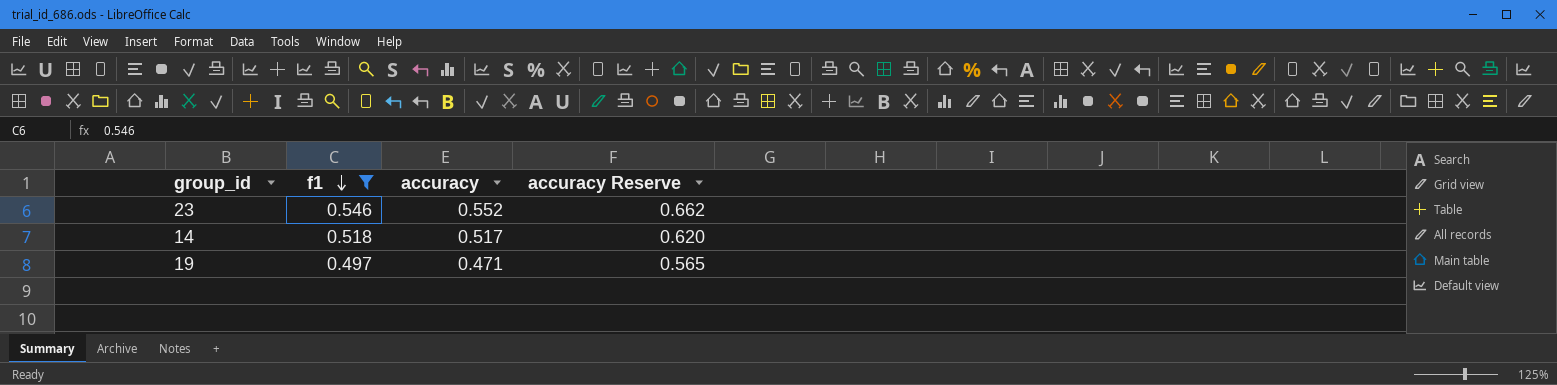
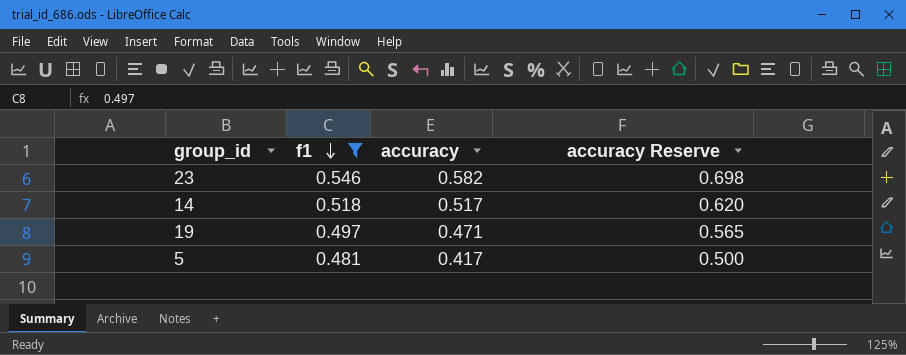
23 | accuracy: 0.552 -> 0.582
23 | accuracy Reserve: 0.662 -> 0.698
row 5: none -> 0.481 | 0.417 | 0.500

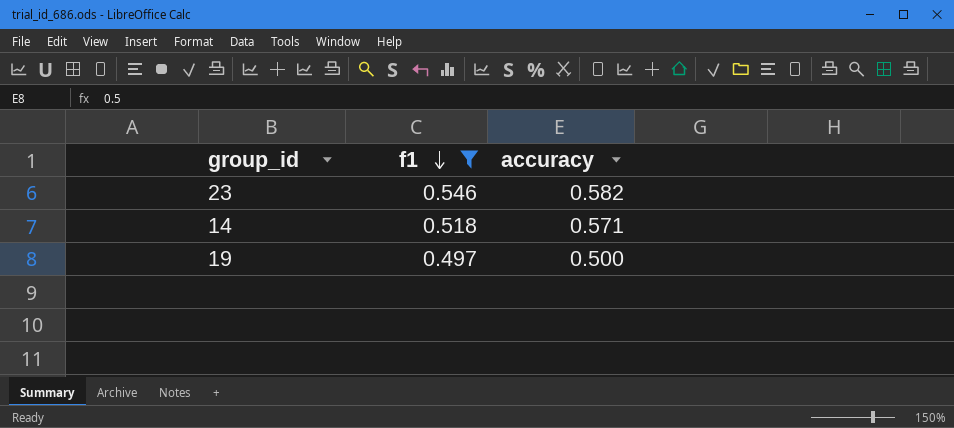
column accuracy Reserve | formula: [accuracy] * 1.2 -> none
row 5: 0.481 | 0.417 | 0.500 -> none
14 | accuracy: 0.517 -> 0.571
19 | accuracy: 0.471 -> 0.500

